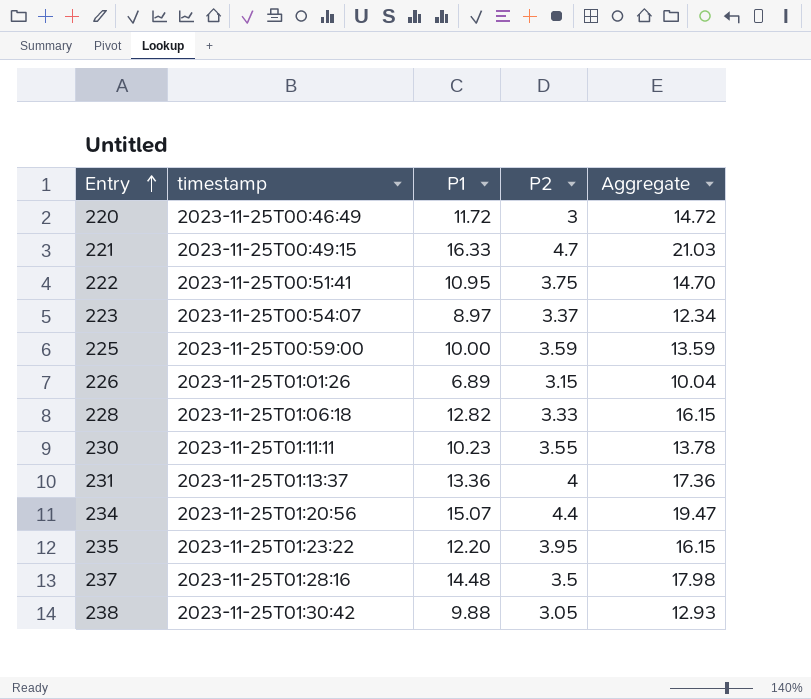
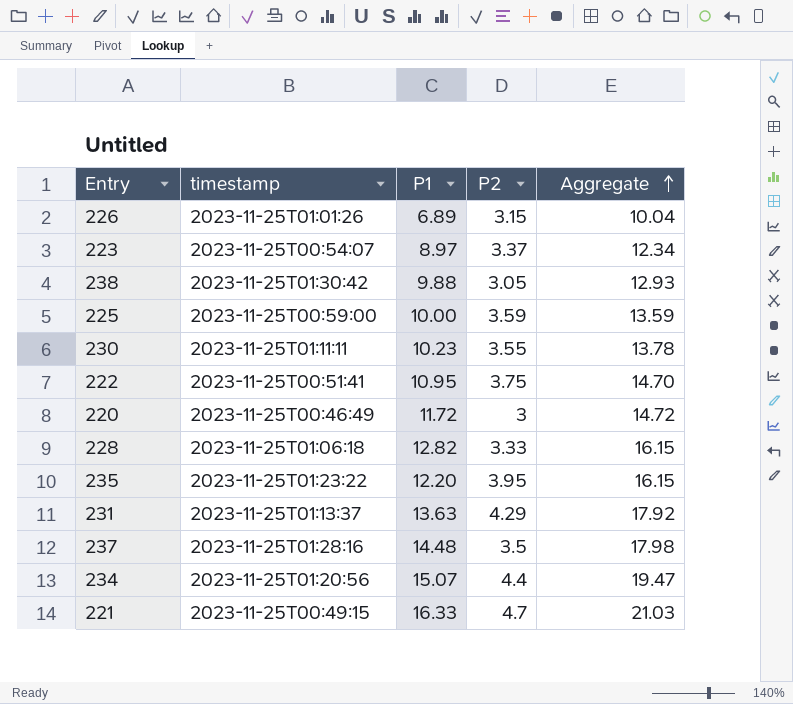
row order: Entry ascending -> Aggregate ascending
231 | P1: 13.36 -> 13.63
231 | P2: 4 -> 4.29
231 | Aggregate: 17.36 -> 17.92

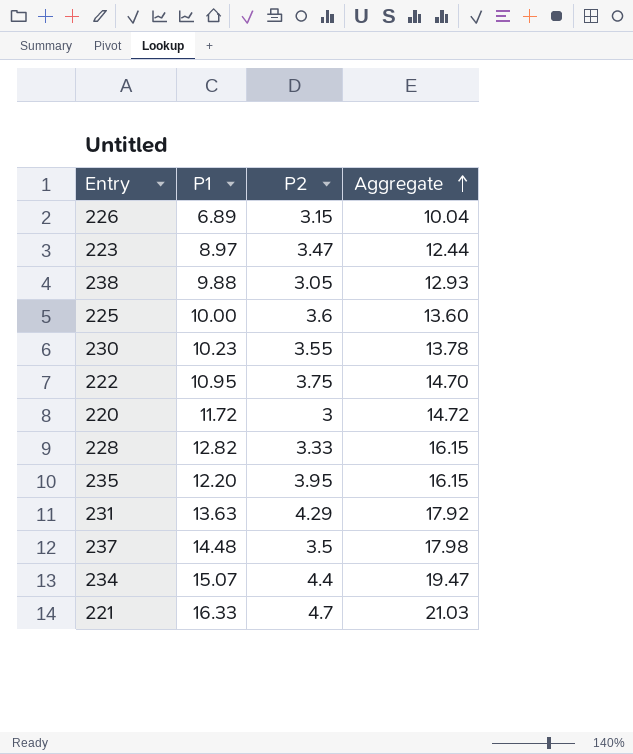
column timestamp | position: 2 -> none
223 | P2: 3.37 -> 3.47
223 | Aggregate: 12.34 -> 12.44
225 | P2: 3.59 -> 3.6
225 | Aggregate: 13.59 -> 13.60

